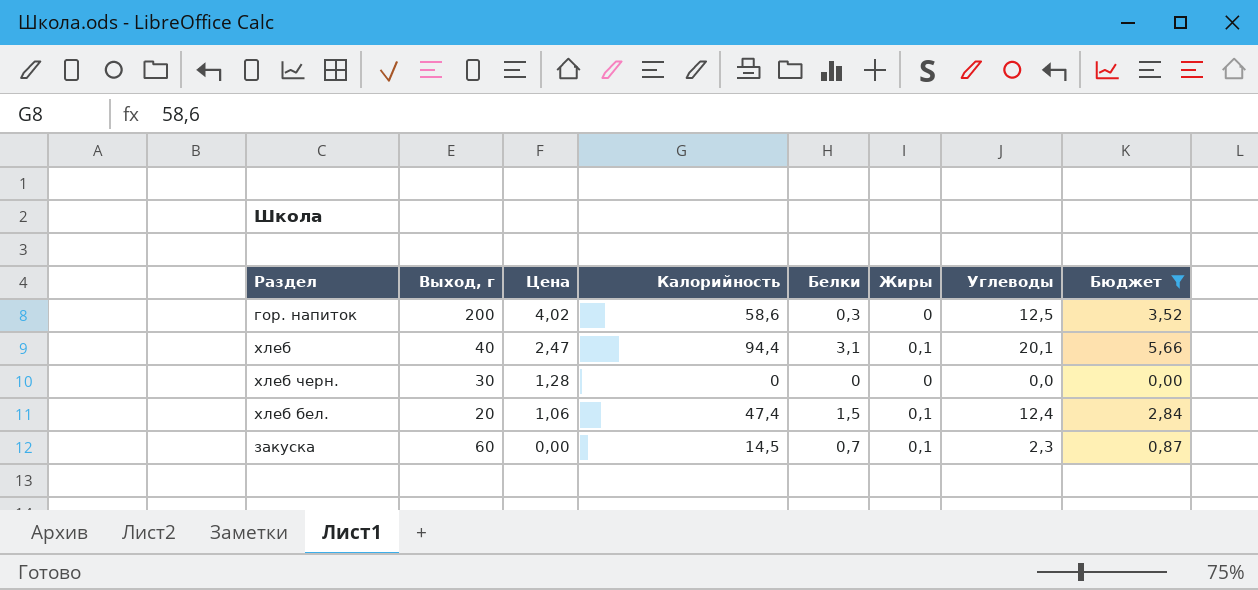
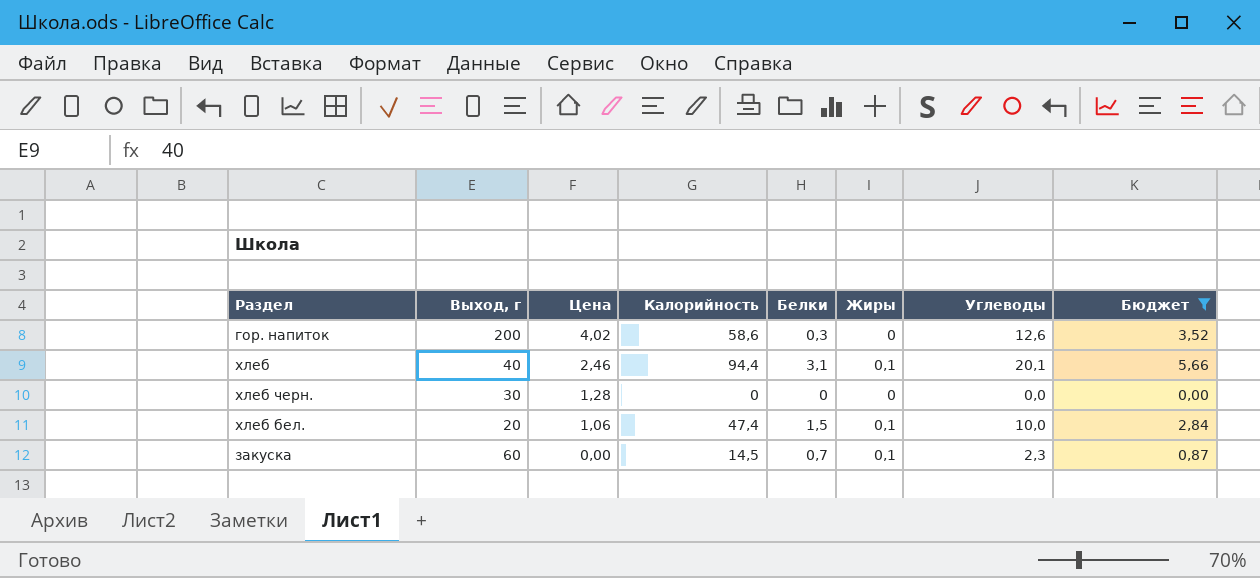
гор. напиток | Углеводы: 12,5 -> 12,6
хлеб | Цена: 2,47 -> 2,46
хлеб бел. | Углеводы: 12,4 -> 10,0

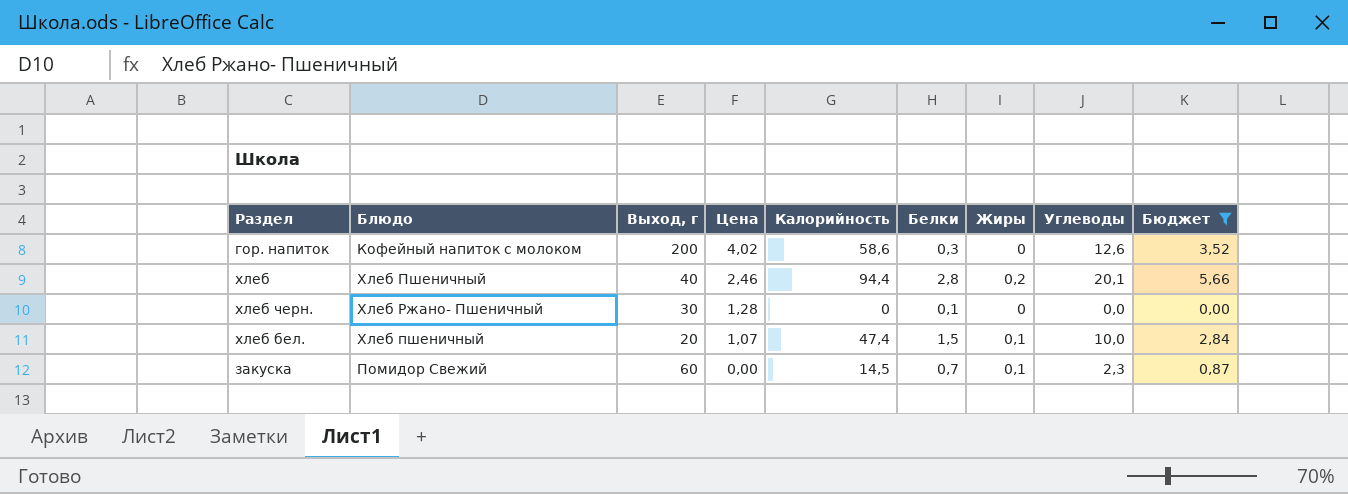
column Блюдо | position: none -> 2
хлеб | Белки: 3,1 -> 2,8
хлеб | Жиры: 0,1 -> 0,2
хлеб черн. | Белки: 0 -> 0,1
хлеб бел. | Цена: 1,06 -> 1,07

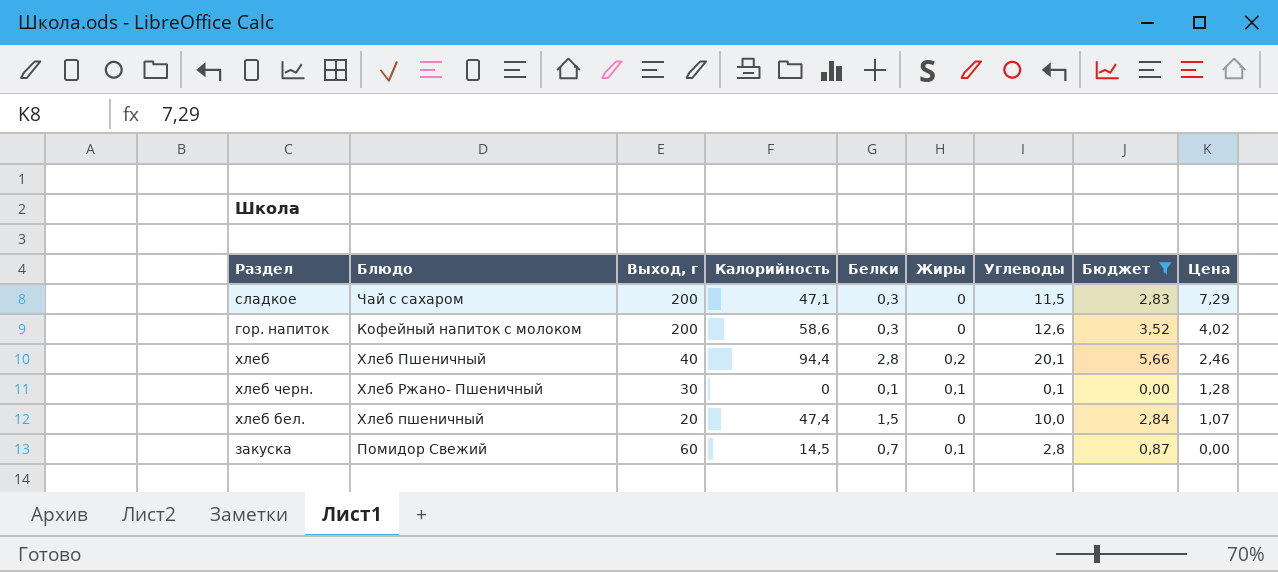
column Цена | position: 4 -> 9
row сладкое: none -> Чай с сахаром | 200 | 47,1 | 0,3 | 0 | 11,5 | 2,83 | 7,29
хлеб черн. | Жиры: 0 -> 0,1
хлеб черн. | Углеводы: 0,0 -> 0,1
хлеб бел. | Жиры: 0,1 -> 0
закуска | Углеводы: 2,3 -> 2,8

